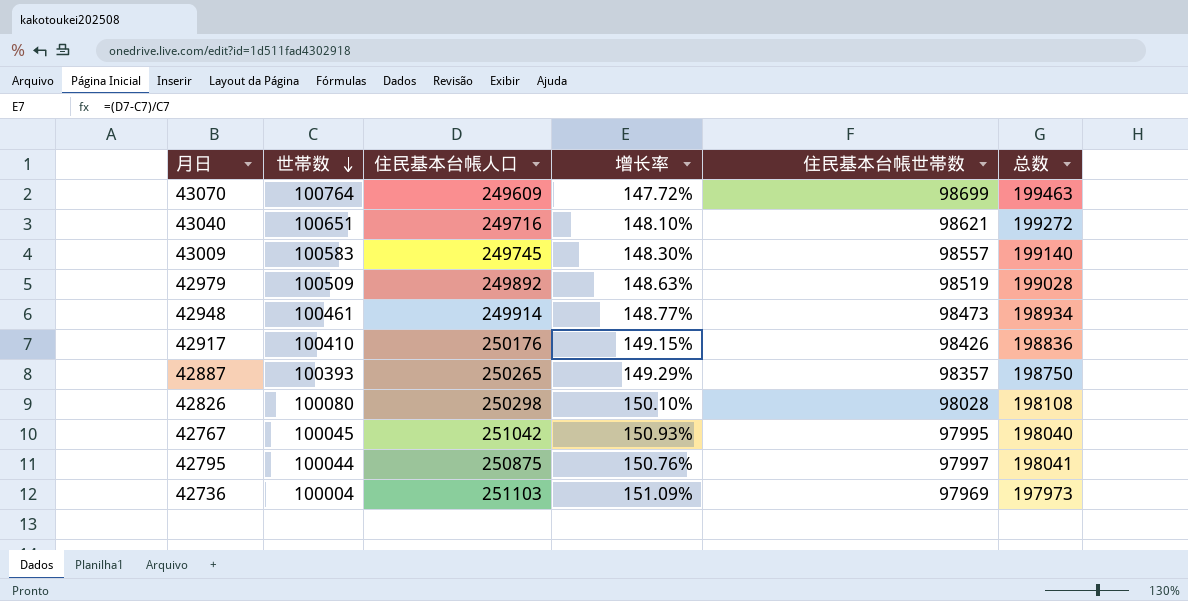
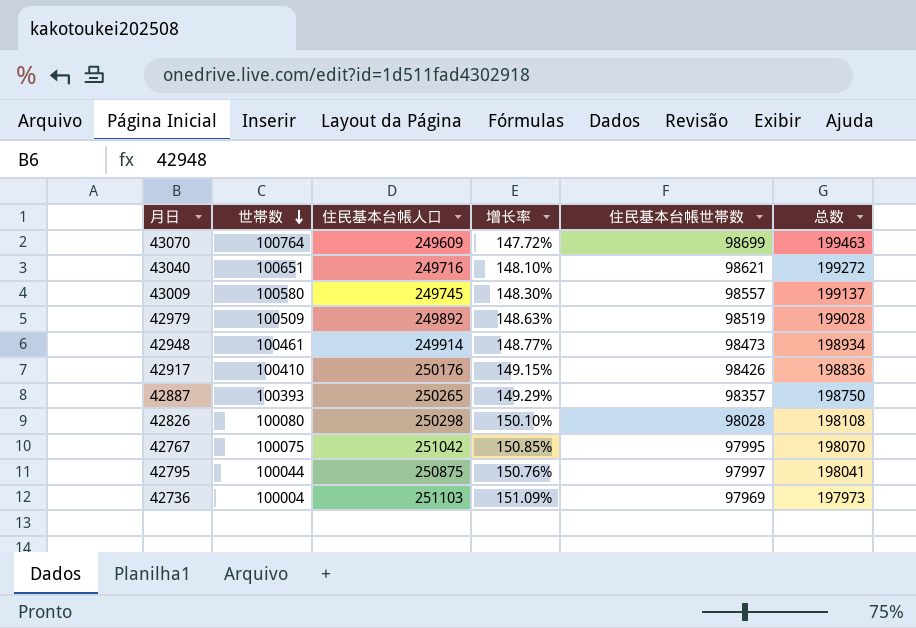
43009 | 世帯数: 100583 -> 100580
43009 | 总数: 199140 -> 199137
42767 | 世帯数: 100045 -> 100075
42767 | 增长率: 150.93% -> 150.85%
42767 | 总数: 198040 -> 198070

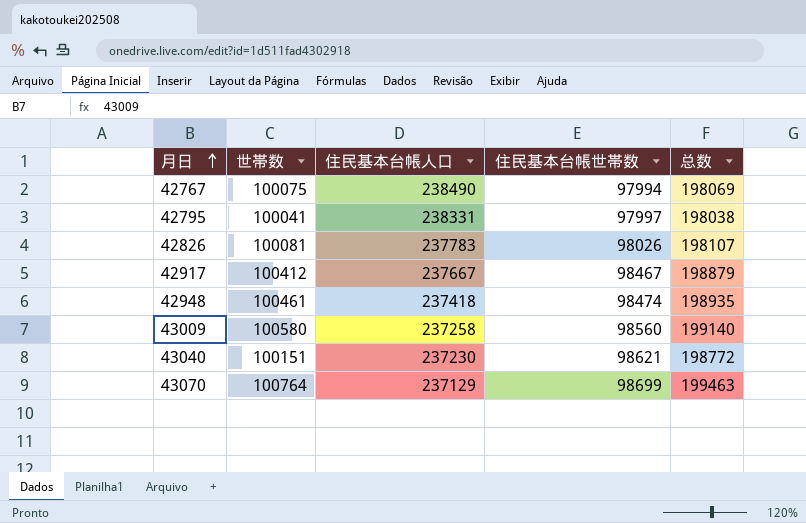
row order: 世帯数 descending -> 月日 ascending
column 增长率 | formula: ([住民基本台帳人口] - [世帯数]) / [世帯数] -> none
row 42979: 100509 | 249892 | 148.63% | 98519 | 199028 -> none
row 42887: 100393 | 250265 | 149.29% | 98357 | 198750 -> none
row 42736: 100004 | 251103 | 151.09% | 97969 | 197973 -> none
42767 | 住民基本台帳人口: 251042 -> 238490
42767 | 住民基本台帳世帯数: 97995 -> 97994
42767 | 总数: 198070 -> 198069
42795 | 世帯数: 100044 -> 100041
42795 | 住民基本台帳人口: 250875 -> 238331
42795 | 总数: 198041 -> 198038
42826 | 世帯数: 100080 -> 100081
42826 | 住民基本台帳人口: 250298 -> 237783
42826 | 住民基本台帳世帯数: 98028 -> 98026
42826 | 总数: 198108 -> 198107
42917 | 世帯数: 100410 -> 100412
42917 | 住民基本台帳人口: 250176 -> 237667
42917 | 住民基本台帳世帯数: 98426 -> 98467
42917 | 总数: 198836 -> 198879
42948 | 住民基本台帳人口: 249914 -> 237418
42948 | 住民基本台帳世帯数: 98473 -> 98474
42948 | 总数: 198934 -> 198935
43009 | 住民基本台帳人口: 249745 -> 237258
43009 | 住民基本台帳世帯数: 98557 -> 98560
43009 | 总数: 199137 -> 199140
43040 | 世帯数: 100651 -> 100151
43040 | 住民基本台帳人口: 249716 -> 237230
43040 | 总数: 199272 -> 198772
43070 | 住民基本台帳人口: 249609 -> 237129

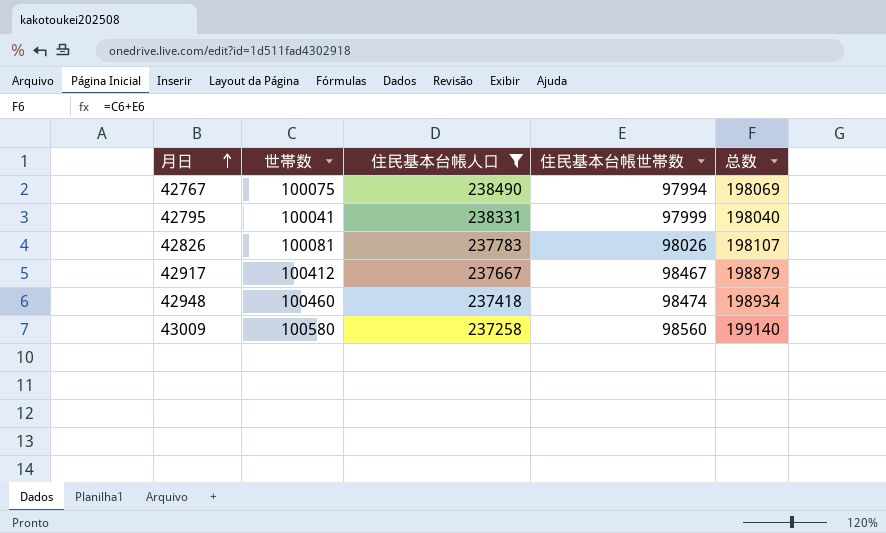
filter: none -> 住民基本台帳人口 >= 237258
42795 | 住民基本台帳世帯数: 97997 -> 97999
42795 | 总数: 198038 -> 198040
42948 | 世帯数: 100461 -> 100460
42948 | 总数: 198935 -> 198934

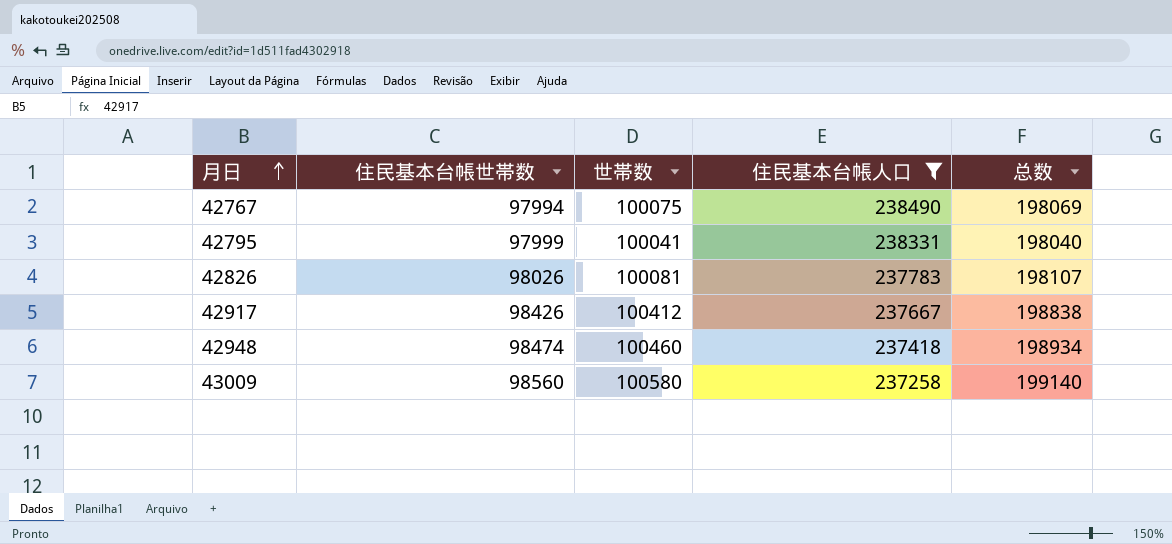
column 住民基本台帳世帯数 | position: 4 -> 2
42917 | 住民基本台帳世帯数: 98467 -> 98426
42917 | 总数: 198879 -> 198838

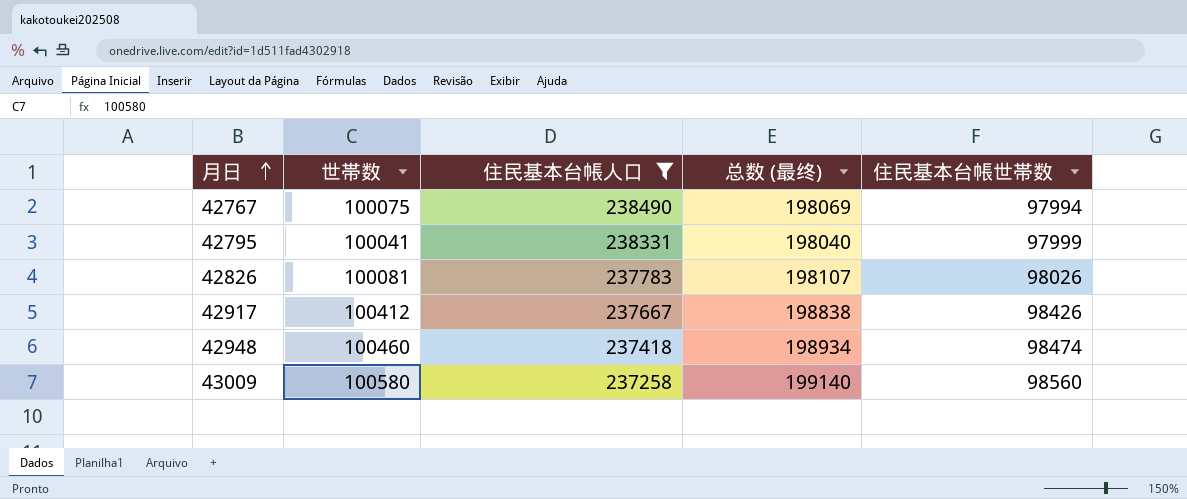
column name: 总数 -> 总数 (最终)
column 住民基本台帳世帯数 | position: 2 -> 5

